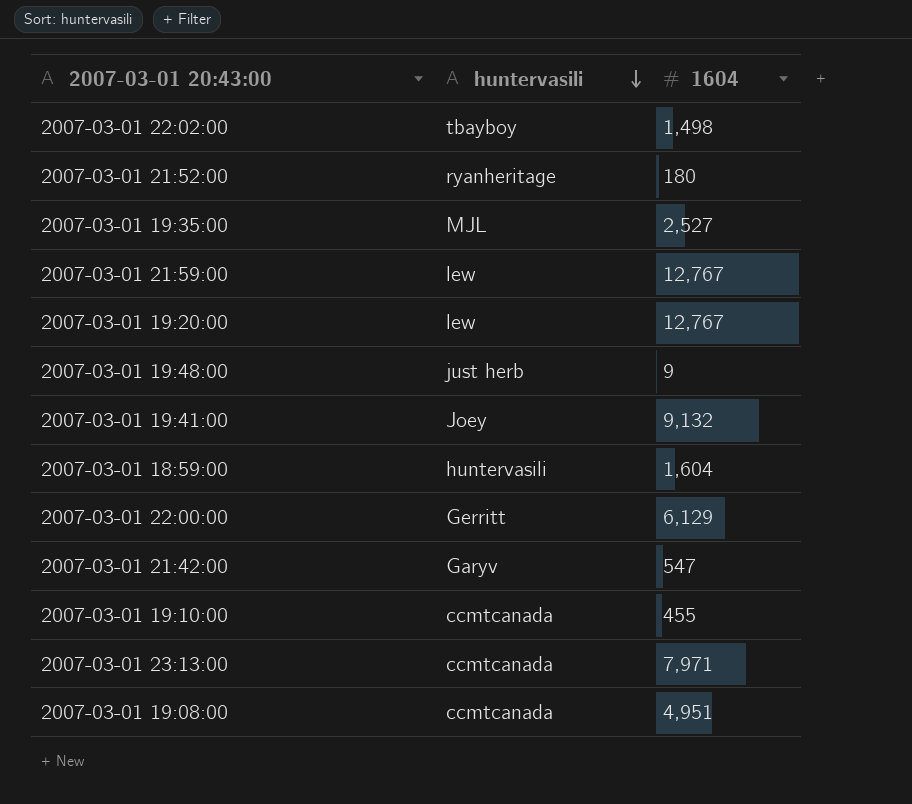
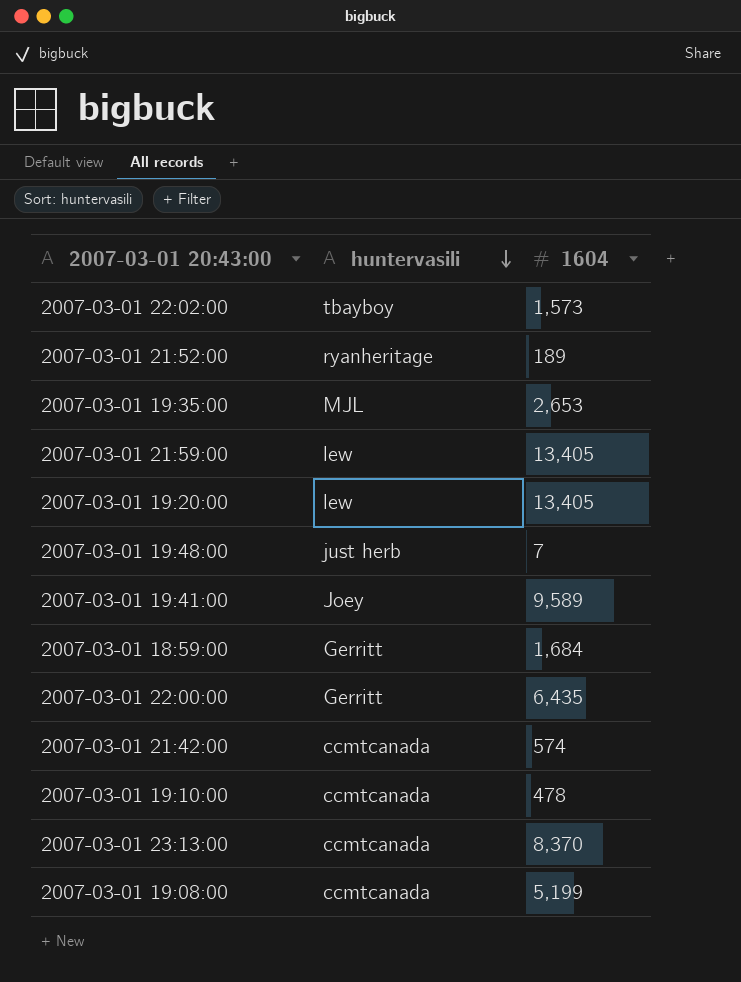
2007-03-01 22:02:00 | 1604: 1,498 -> 1,573
2007-03-01 21:52:00 | 1604: 180 -> 189
2007-03-01 19:35:00 | 1604: 2,527 -> 2,653
2007-03-01 21:59:00 | 1604: 12,767 -> 13,405
2007-03-01 19:20:00 | 1604: 12,767 -> 13,405
2007-03-01 19:48:00 | 1604: 9 -> 7
2007-03-01 19:41:00 | 1604: 9,132 -> 9,589
2007-03-01 18:59:00 | huntervasili: huntervasili -> Gerritt
2007-03-01 18:59:00 | 1604: 1,604 -> 1,684
2007-03-01 22:00:00 | 1604: 6,129 -> 6,435
2007-03-01 21:42:00 | huntervasili: Garyv -> ccmtcanada
2007-03-01 21:42:00 | 1604: 547 -> 574
2007-03-01 19:10:00 | 1604: 455 -> 478
2007-03-01 23:13:00 | 1604: 7,971 -> 8,370
2007-03-01 19:08:00 | 1604: 4,951 -> 5,199

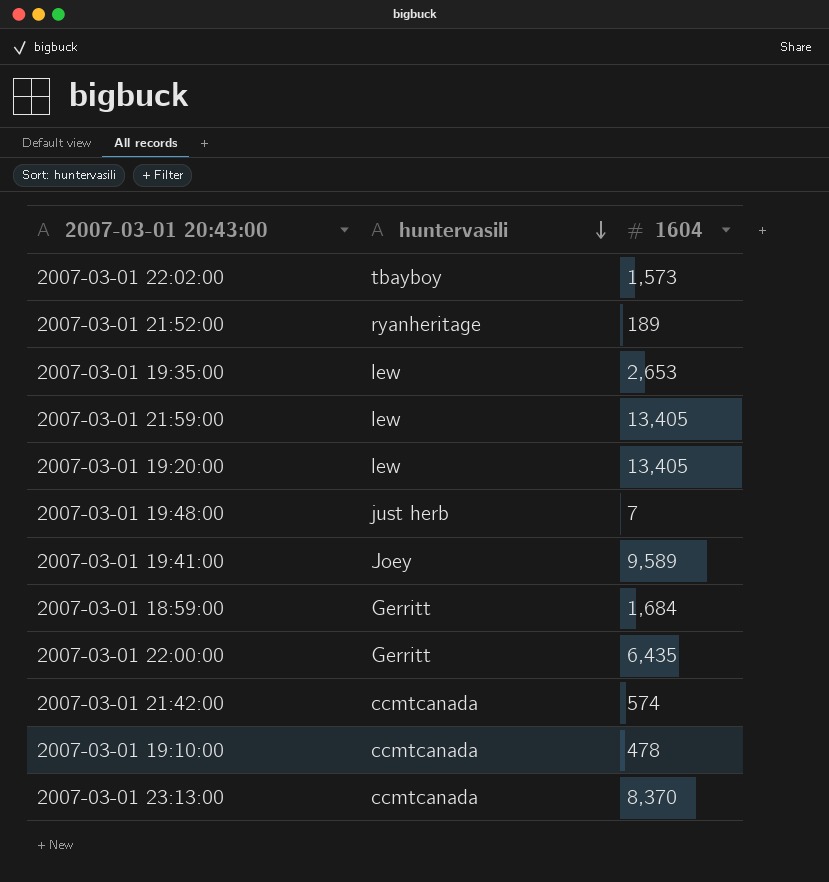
row 2007-03-01 19:08:00: ccmtcanada | 5,199 -> none
2007-03-01 19:35:00 | huntervasili: MJL -> lew

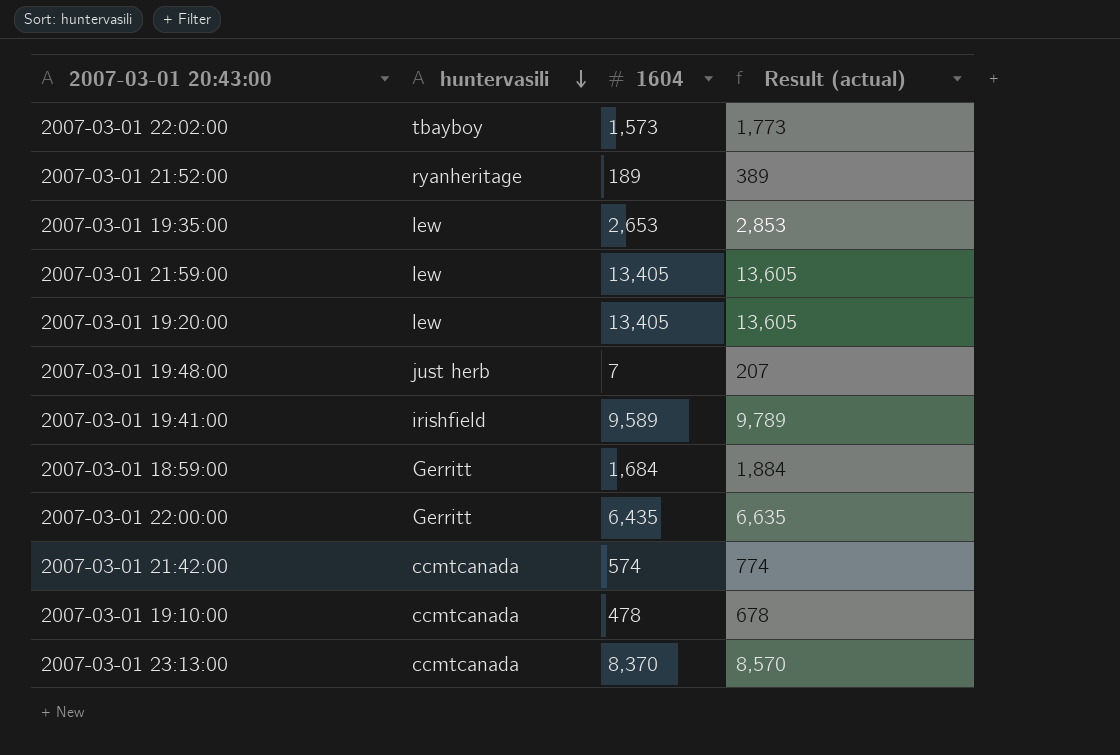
column Result (actual) | formula: none -> [1604] + 200
2007-03-01 19:41:00 | huntervasili: Joey -> irishfield

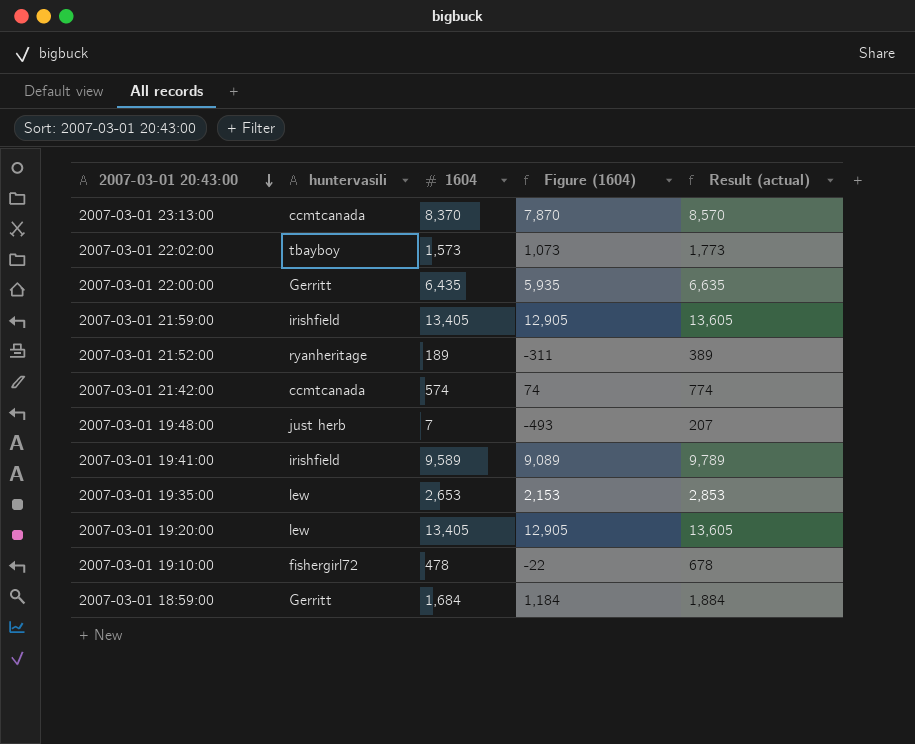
row order: huntervasili descending -> 2007-03-01 20:43:00 descending
column Figure (1604) | formula: none -> [1604] - 500
2007-03-01 21:59:00 | huntervasili: lew -> irishfield
2007-03-01 19:10:00 | huntervasili: ccmtcanada -> fishergirl72

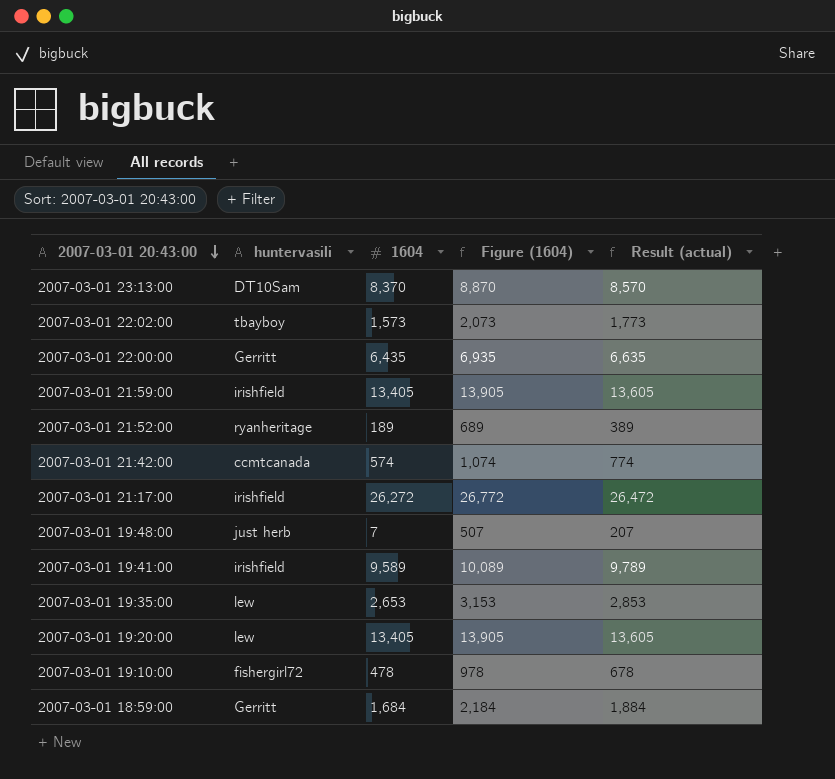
column Figure (1604) | formula: [1604] - 500 -> [1604] + 500
2007-03-01 23:13:00 | huntervasili: ccmtcanada -> DT10Sam
row 2007-03-01 21:17:00: none -> irishfield | 26,272 | 26,772 | 26,472

